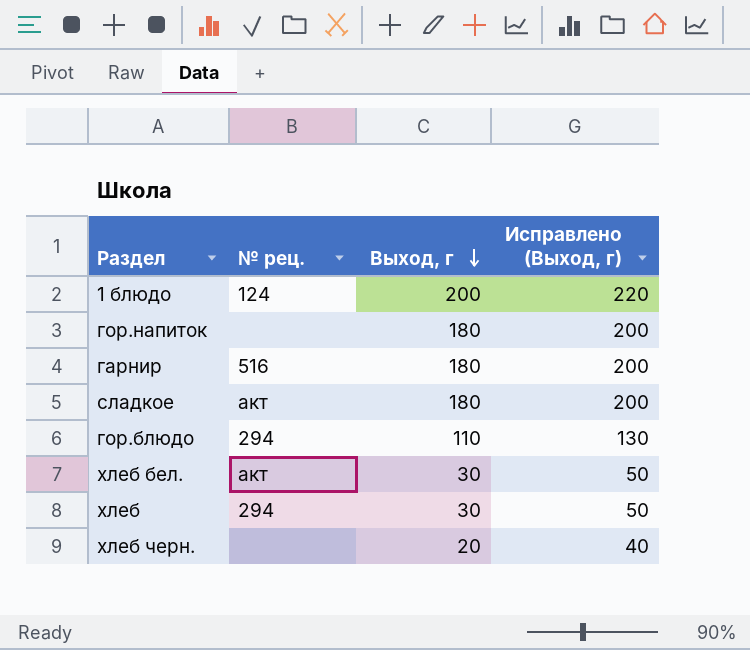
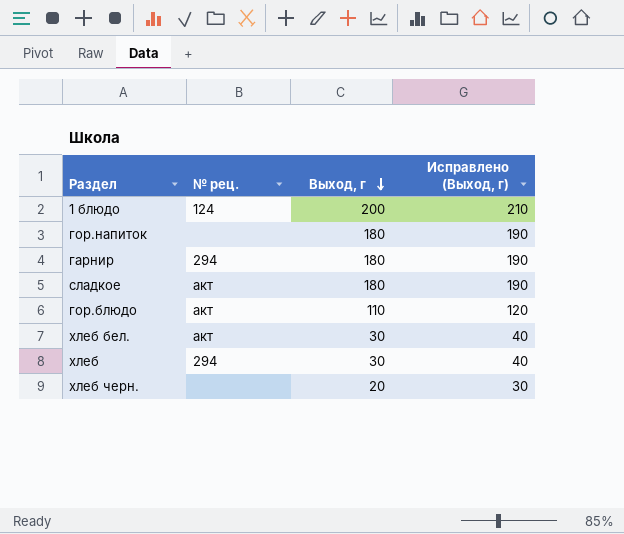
column Исправлено (Выход, г) | formula: [Выход, г] + 20 -> [Выход, г] + 10
гарнир | № рец.: 516 -> 294
гор.блюдо | № рец.: 294 -> акт

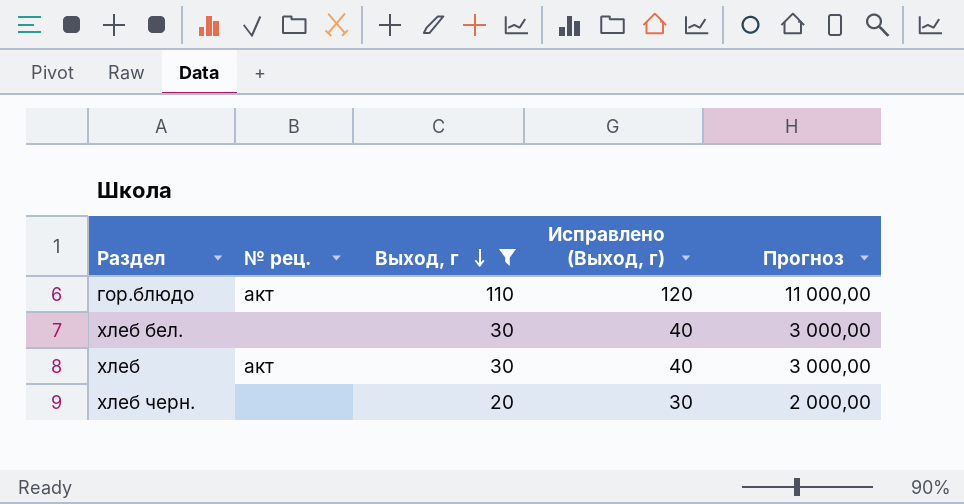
filter: none -> Выход, г <= 110
column Прогноз | formula: none -> [Выход, г] * 100
хлеб бел. | № рец.: акт -> none
хлеб | № рец.: 294 -> акт

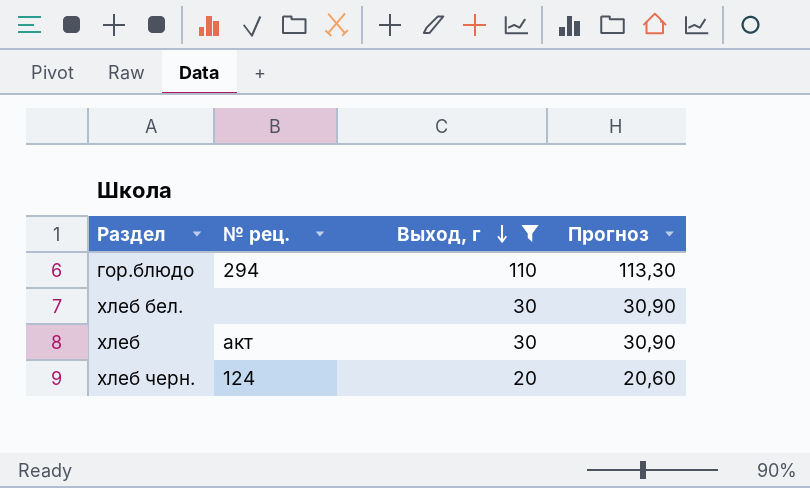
column Исправлено (Выход, г) | formula: [Выход, г] + 10 -> none
column Прогноз | formula: [Выход, г] * 100 -> [Выход, г] * 1,03
гор.блюдо | № рец.: акт -> 294
хлеб черн. | № рец.: none -> 124

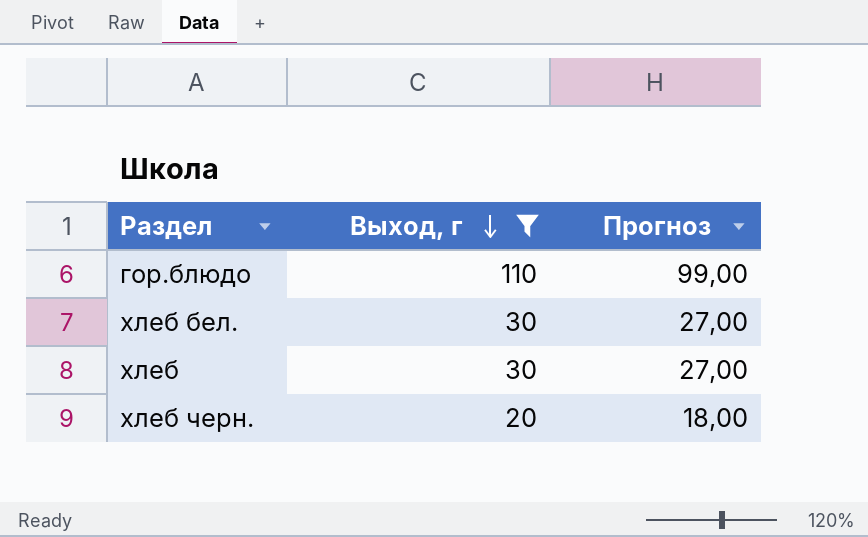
column № рец. | position: 2 -> none
column Прогноз | formula: [Выход, г] * 1,03 -> [Выход, г] * 0,9

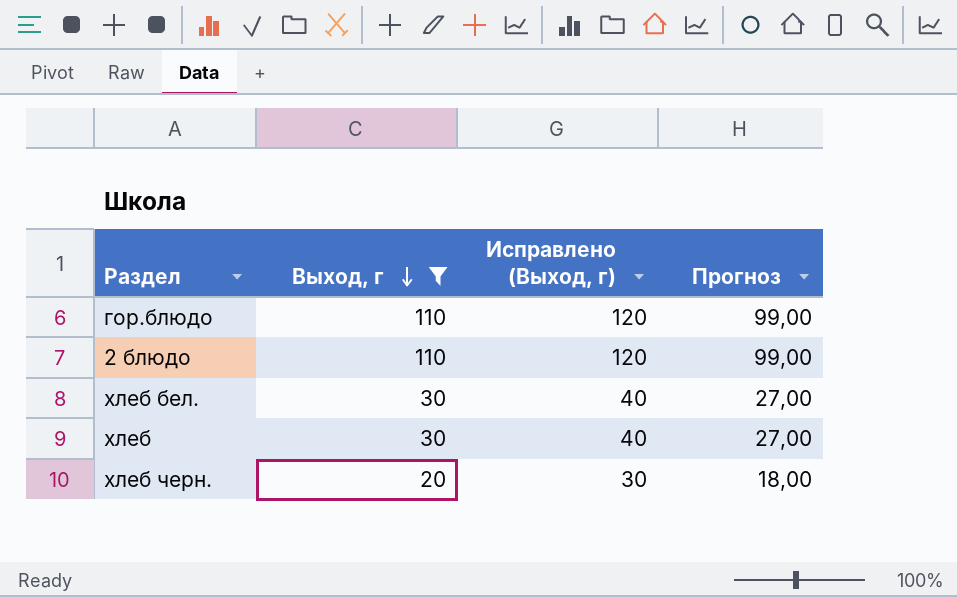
column Исправлено (Выход, г) | formula: none -> [Выход, г] + 10
row 2 блюдо: none -> 110 | 120 | 99,00

